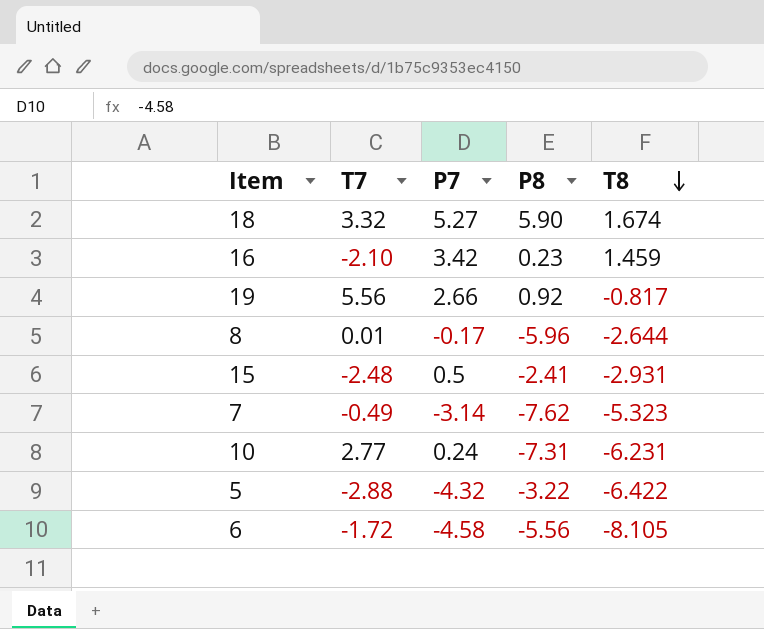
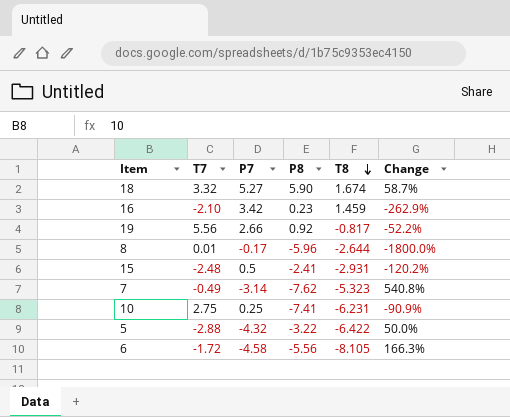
column Change | formula: none -> ([P7] - [T7]) / [T7]
10 | T7: 2.77 -> 2.75
10 | P7: 0.24 -> 0.25
10 | P8: -7.31 -> -7.41

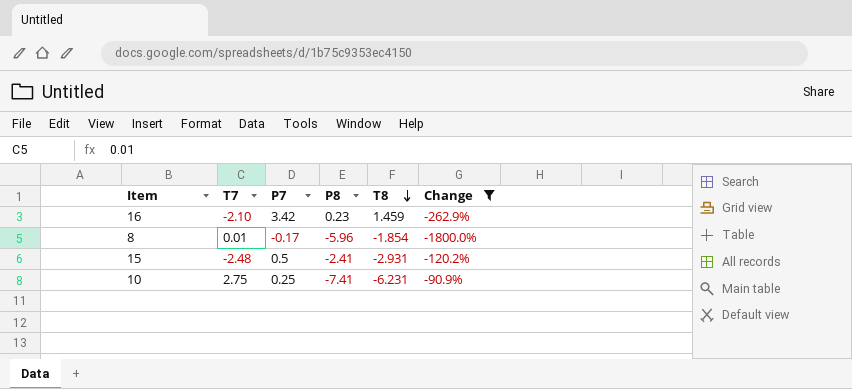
filter: none -> Change <= -90.9%
8 | T8: -2.644 -> -1.854

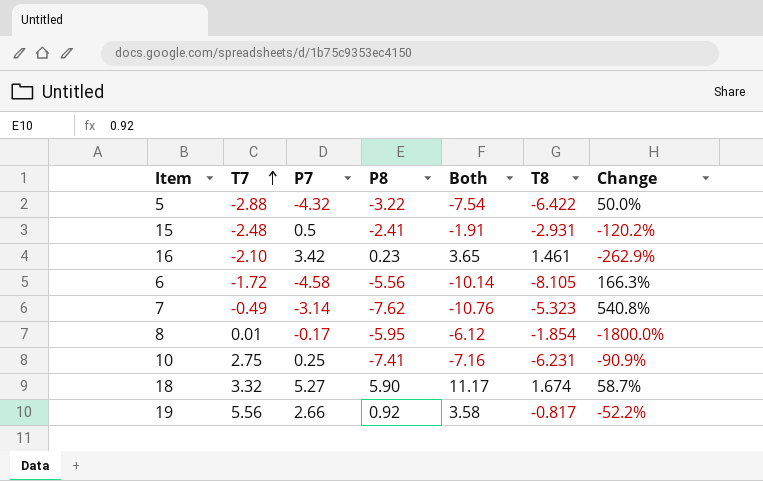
filter: Change <= -90.9% -> none
row order: T8 descending -> T7 ascending
column Both | formula: none -> [P7] + [P8]
16 | T8: 1.459 -> 1.461
8 | P8: -5.96 -> -5.95

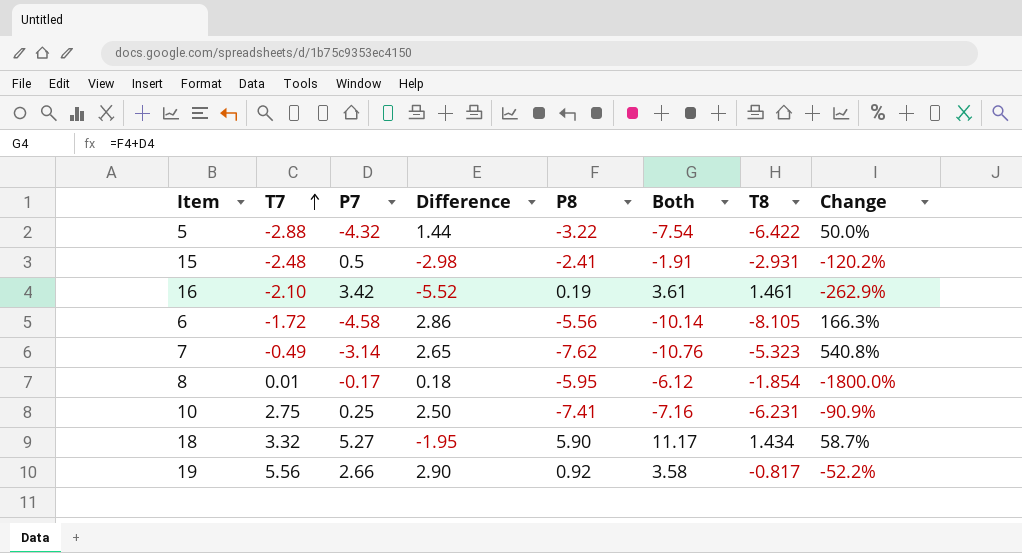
column Difference | formula: none -> [T7] - [P7]
16 | P8: 0.23 -> 0.19
16 | Both: 3.65 -> 3.61
18 | T8: 1.674 -> 1.434

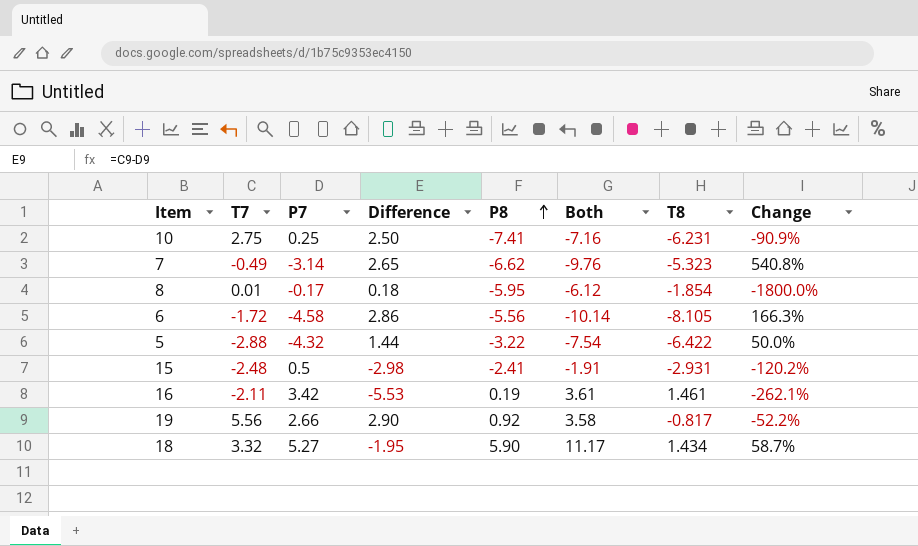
row order: T7 ascending -> P8 ascending
7 | P8: -7.62 -> -6.62
7 | Both: -10.76 -> -9.76
16 | T7: -2.10 -> -2.11
16 | Difference: -5.52 -> -5.53
16 | Change: -262.9% -> -262.1%

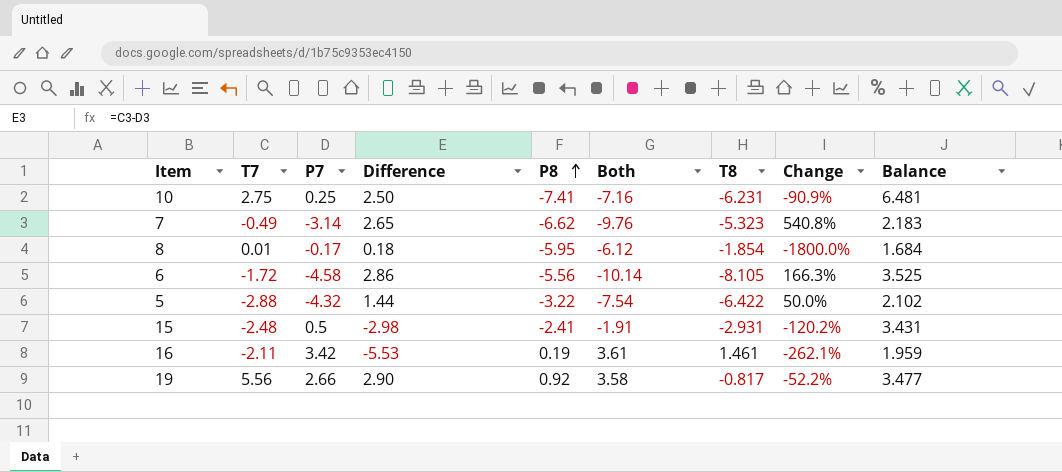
column Balance | formula: none -> [P7] - [T8]
row 18: 3.32 | 5.27 | -1.95 | 5.90 | 11.17 | 1.434 | 58.7% -> none

